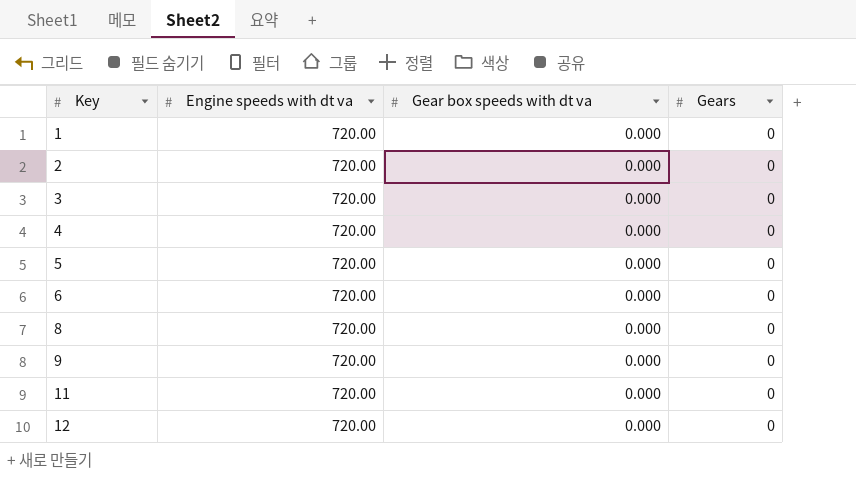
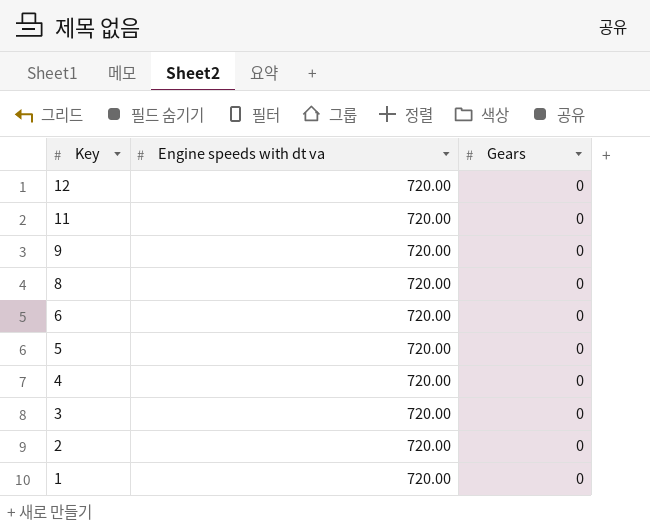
row order: Key ascending -> Key descending
column Gear box speeds with dt va | position: 3 -> none

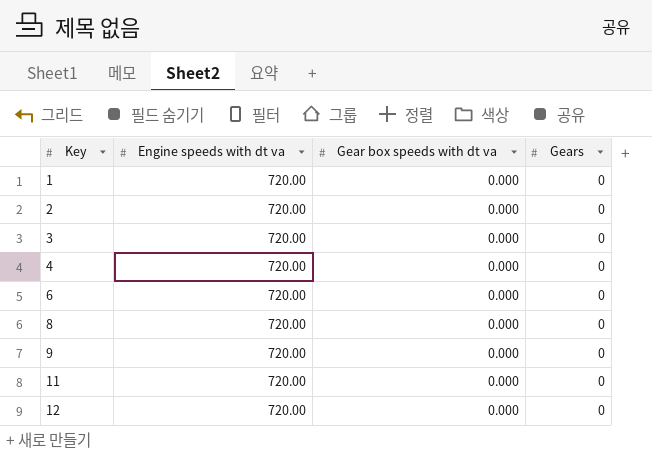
row order: Key descending -> Key ascending
column Gear box speeds with dt va | position: none -> 3
row 5: 720.00 | 0 -> none

